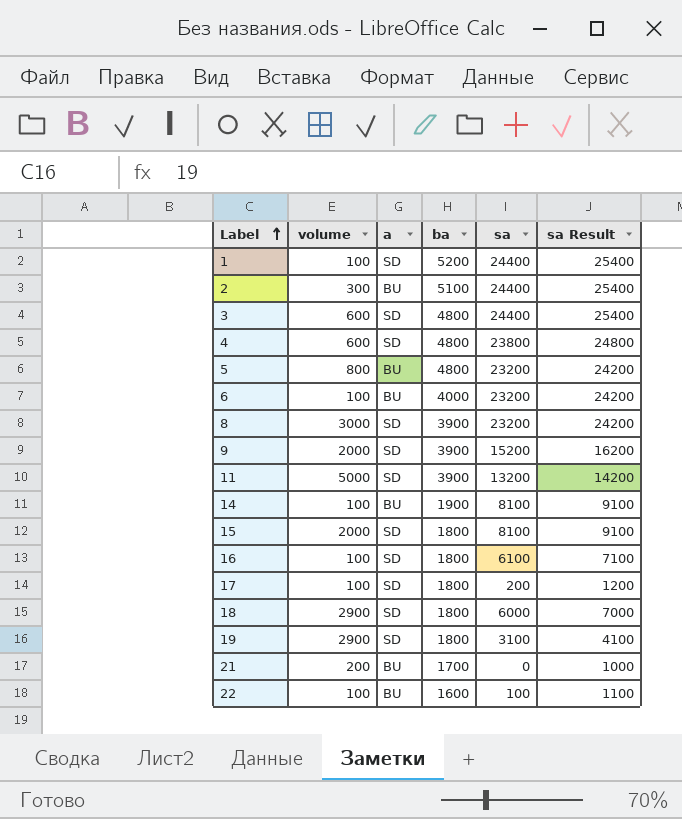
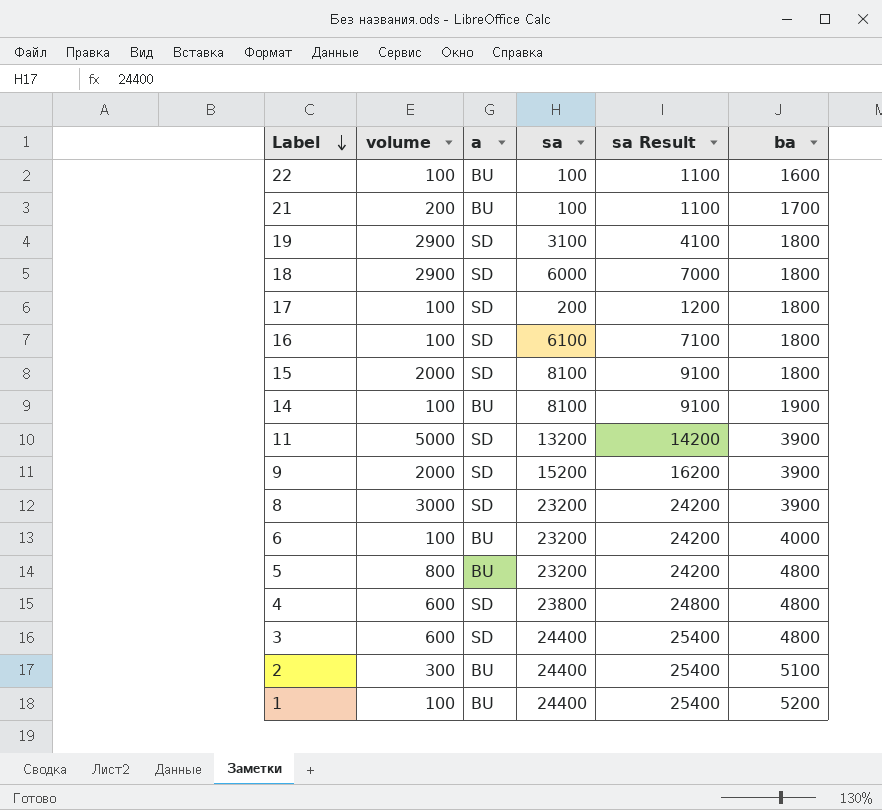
row order: Label ascending -> Label descending
column ba | position: 4 -> 6
21 | sa: 0 -> 100
21 | sa Result: 1000 -> 1100
1 | a: SD -> BU

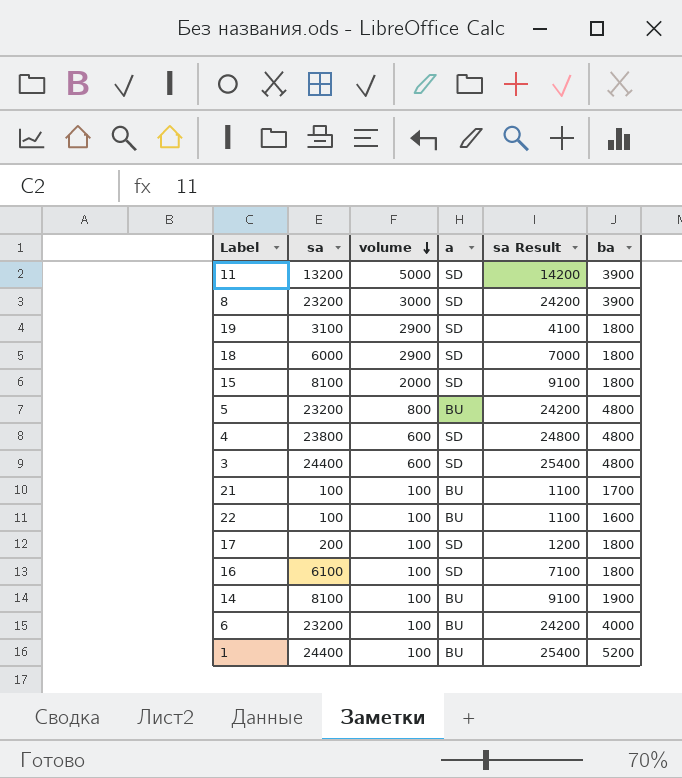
row order: Label descending -> volume descending
column sa | position: 4 -> 2
row 9: 2000 | SD | 15200 | 16200 | 3900 -> none
row 2: 300 | BU | 24400 | 25400 | 5100 -> none
21 | volume: 200 -> 100

